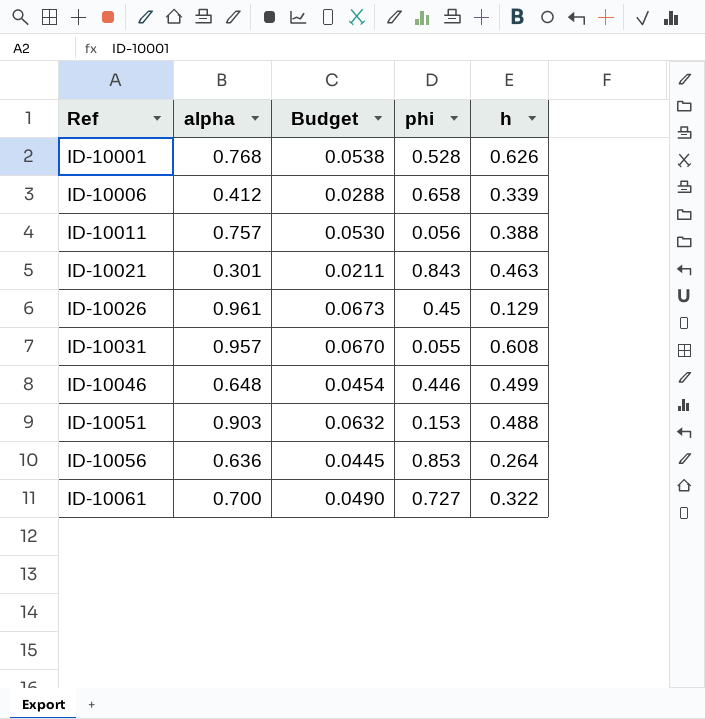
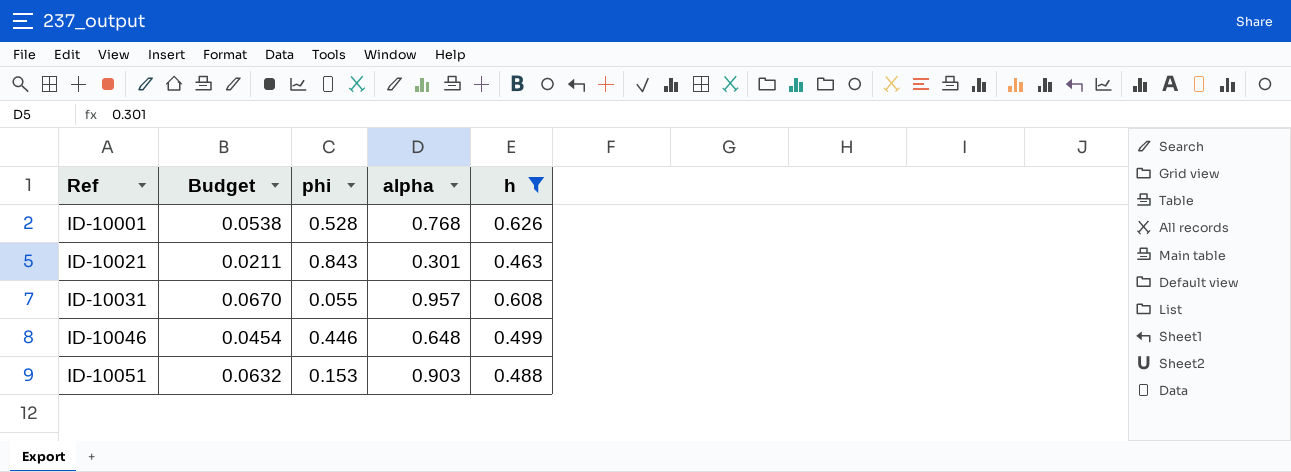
filter: none -> h >= 0.463
column alpha | position: 2 -> 4

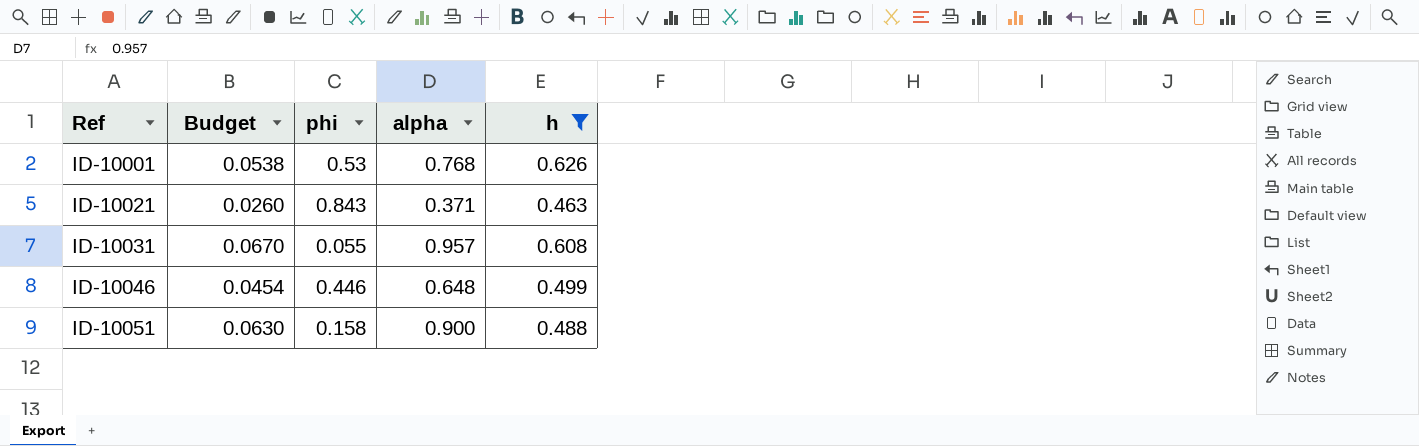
ID-10001 | phi: 0.528 -> 0.53
ID-10021 | Budget: 0.0211 -> 0.0260
ID-10021 | alpha: 0.301 -> 0.371
ID-10051 | Budget: 0.0632 -> 0.0630
ID-10051 | phi: 0.153 -> 0.158
ID-10051 | alpha: 0.903 -> 0.900

